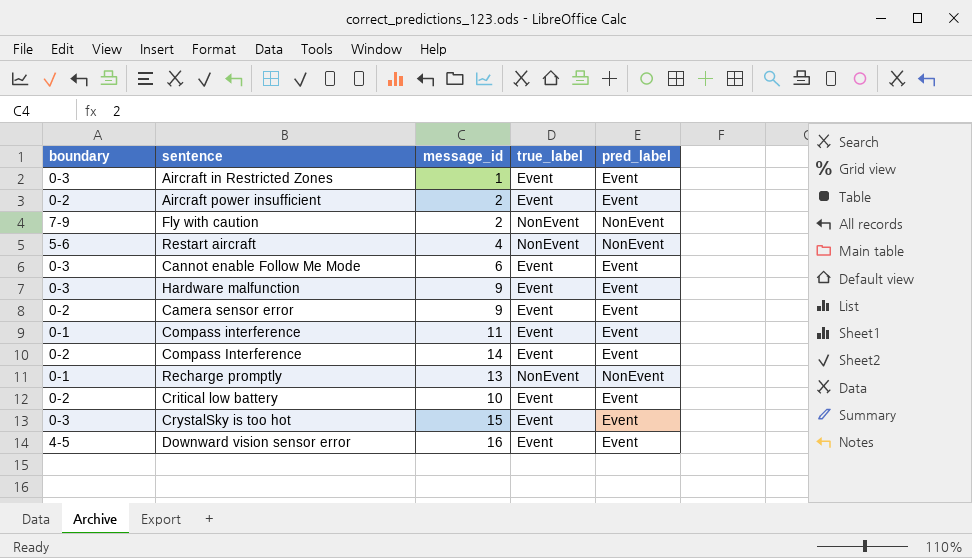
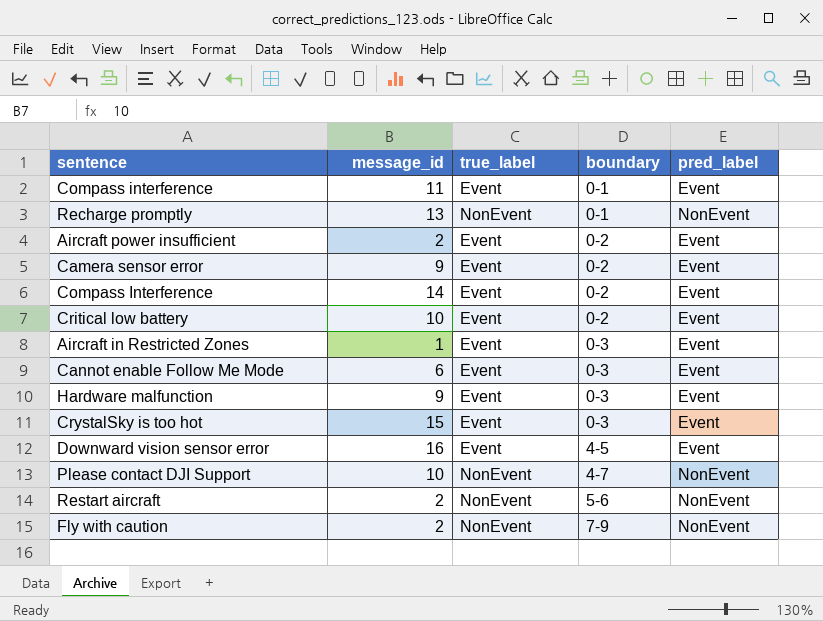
row order: none -> boundary ascending
column boundary | position: 1 -> 4
row Please contact DJI Support: none -> 10 | NonEvent | 4-7 | NonEvent
Restart aircraft | message_id: 4 -> 2

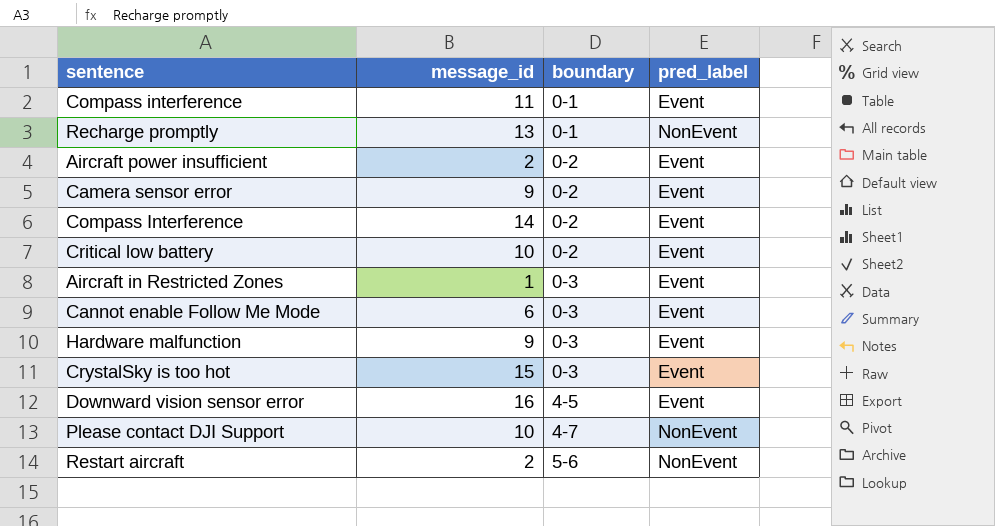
column true_label | position: 3 -> none
row Fly with caution: 2 | NonEvent | 7-9 | NonEvent -> none

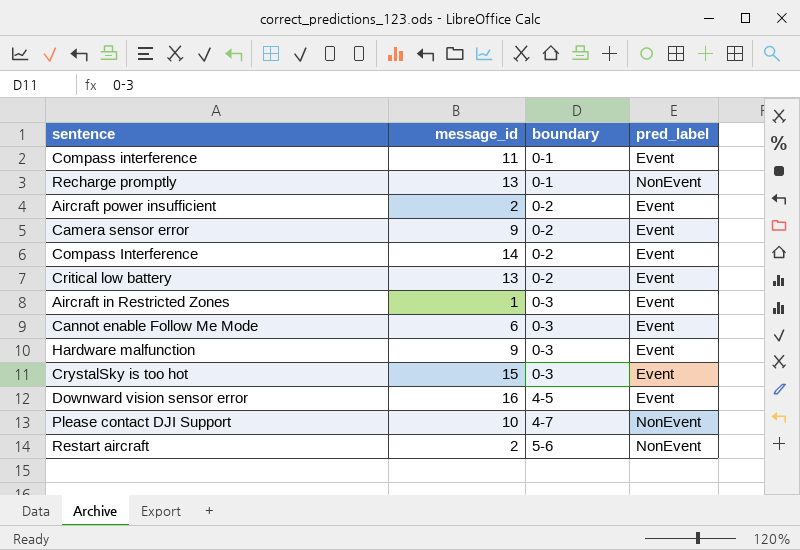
Critical low battery | message_id: 10 -> 13

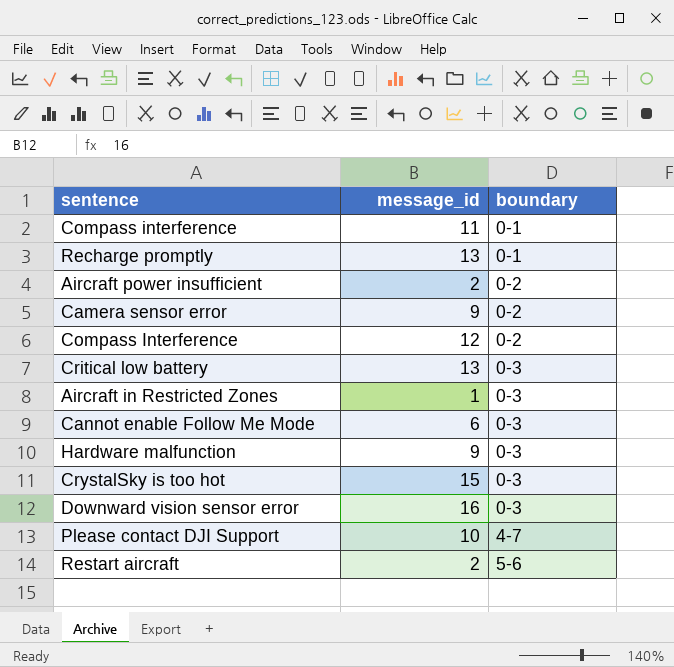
column pred_label | position: 4 -> none
Compass Interference | message_id: 14 -> 12
Critical low battery | boundary: 0-2 -> 0-3
Downward vision sensor error | boundary: 4-5 -> 0-3

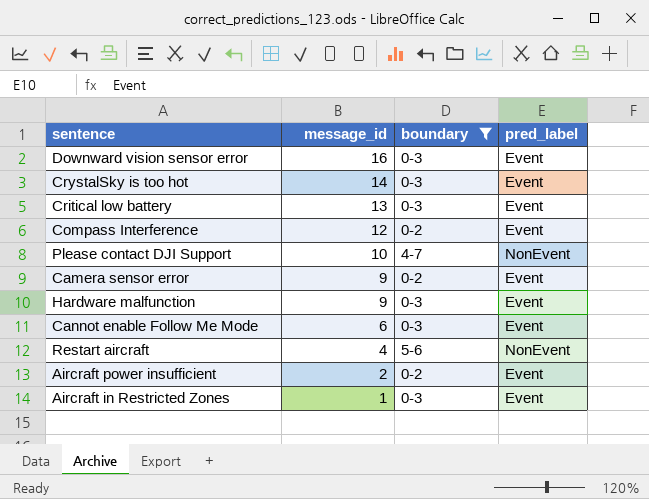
filter: none -> boundary != 0-1
row order: boundary ascending -> message_id descending
column pred_label | position: none -> 4
CrystalSky is too hot | message_id: 15 -> 14
Restart aircraft | message_id: 2 -> 4

